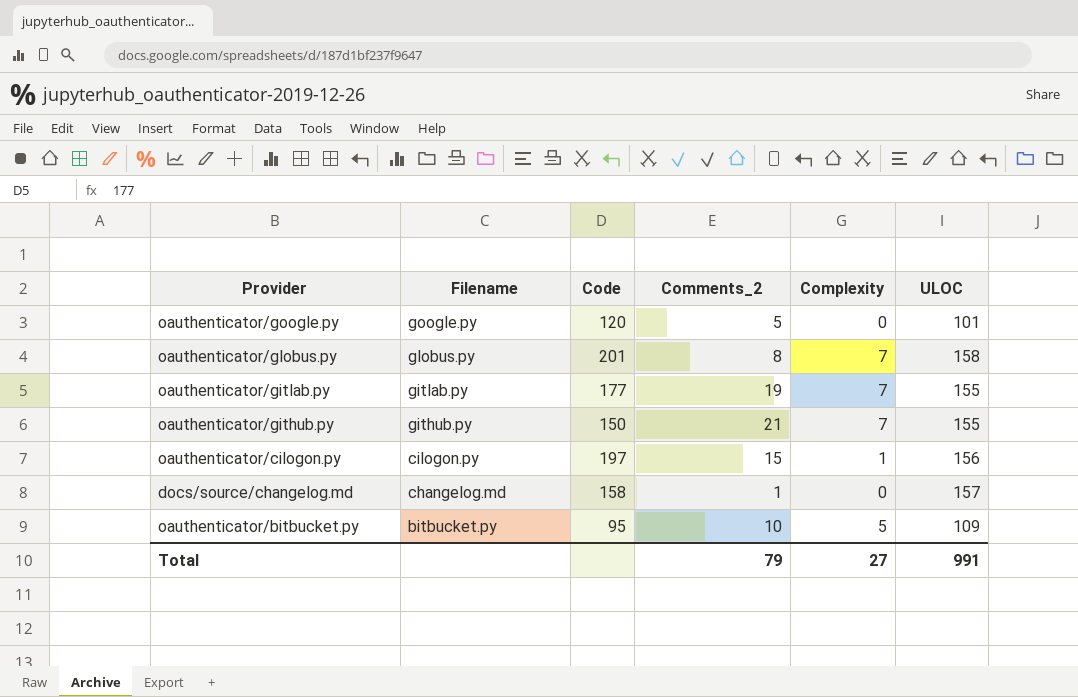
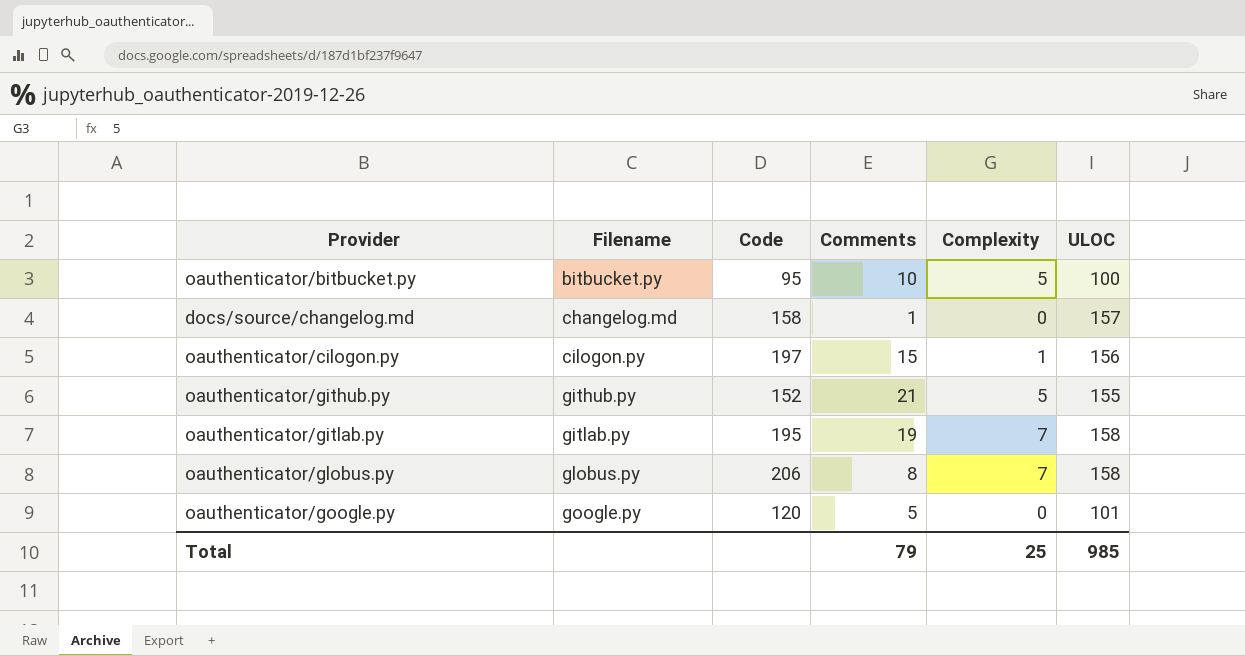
row order: Filename descending -> Filename ascending
column name: Comments_2 -> Comments
oauthenticator/bitbucket.py | ULOC: 109 -> 100
oauthenticator/github.py | Code: 150 -> 152
oauthenticator/github.py | Complexity: 7 -> 5
oauthenticator/gitlab.py | Code: 177 -> 195
oauthenticator/gitlab.py | ULOC: 155 -> 158
oauthenticator/globus.py | Code: 201 -> 206
Total | Complexity: 27 -> 25
Total | ULOC: 991 -> 985

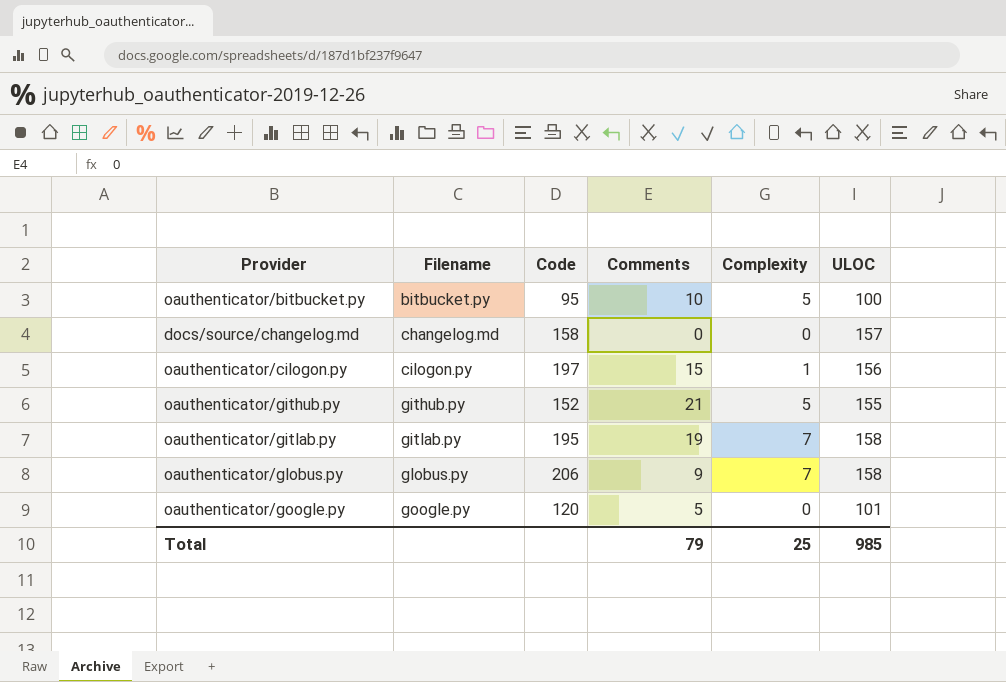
docs/source/changelog.md | Comments: 1 -> 0
oauthenticator/globus.py | Comments: 8 -> 9

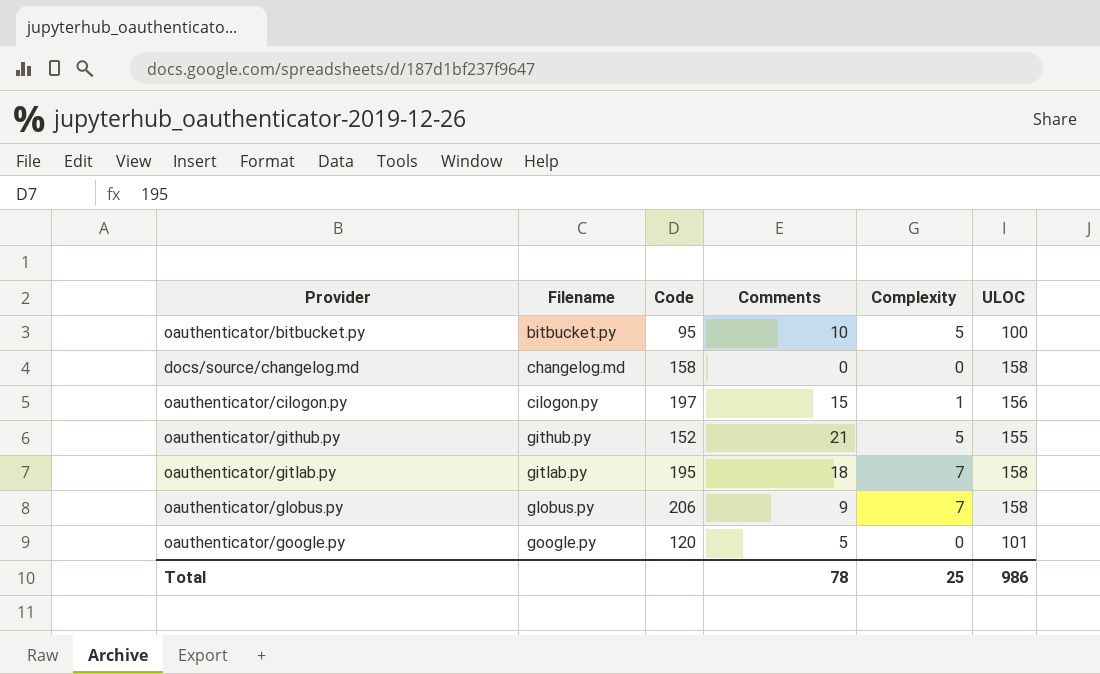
docs/source/changelog.md | ULOC: 157 -> 158
oauthenticator/gitlab.py | Comments: 19 -> 18
Total | Comments: 79 -> 78
Total | ULOC: 985 -> 986

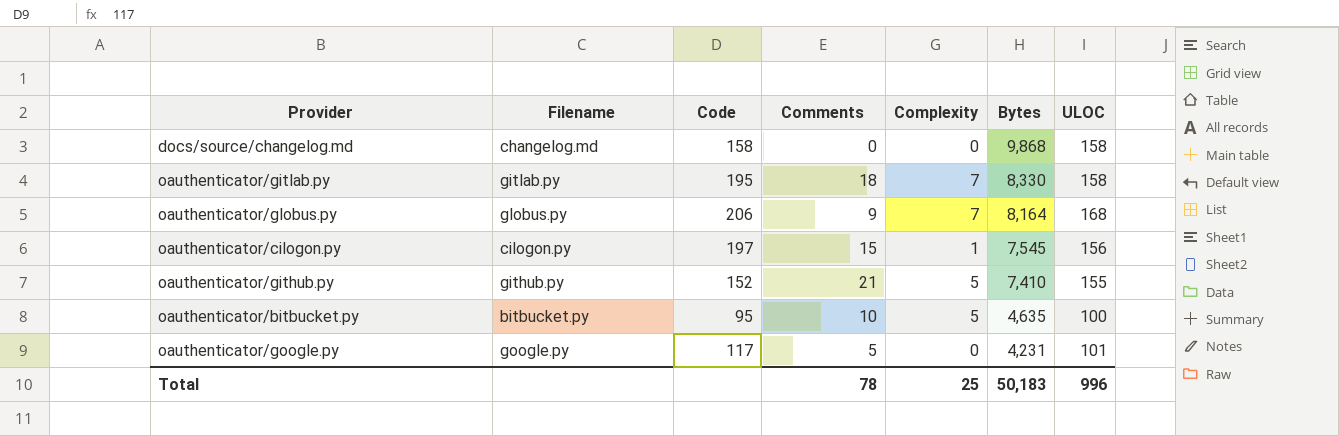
row order: Filename ascending -> Bytes descending
column Bytes | position: none -> 6
oauthenticator/globus.py | ULOC: 158 -> 168
oauthenticator/google.py | Code: 120 -> 117
Total | ULOC: 986 -> 996

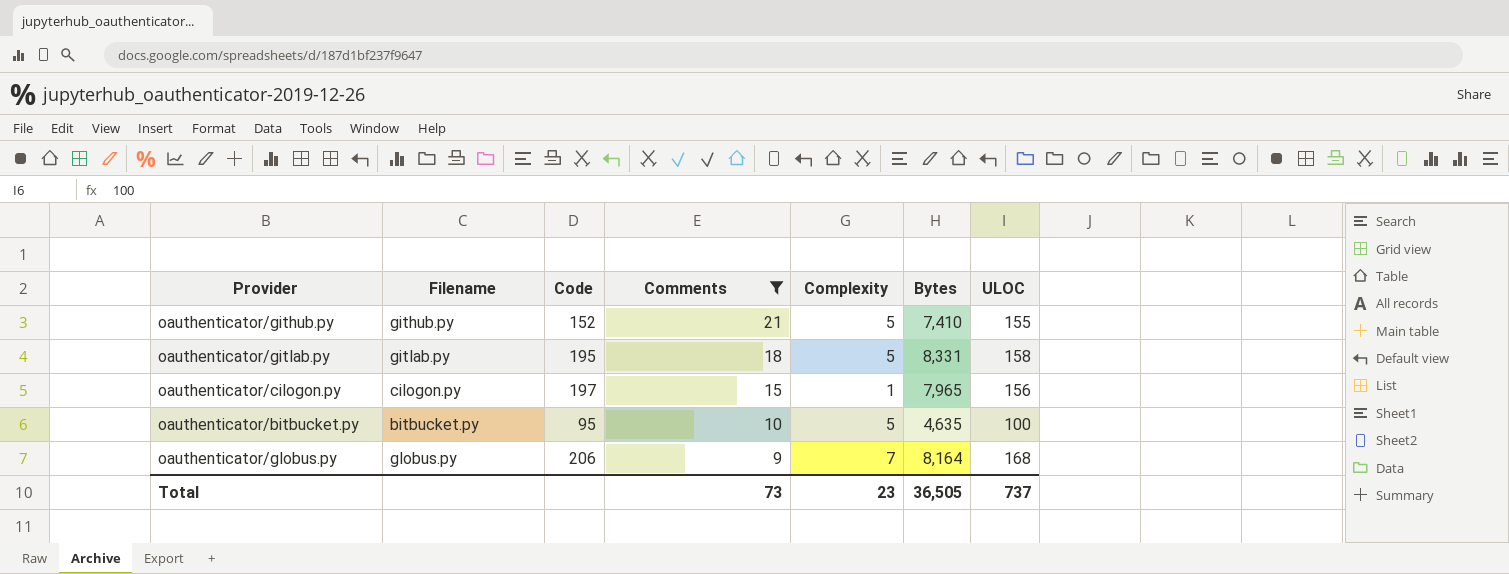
filter: none -> Comments >= 9
row order: Bytes descending -> Comments descending
oauthenticator/gitlab.py | Complexity: 7 -> 5
oauthenticator/gitlab.py | Bytes: 8,330 -> 8,331
oauthenticator/cilogon.py | Bytes: 7,545 -> 7,965
Total | Comments: 78 -> 73
Total | Complexity: 25 -> 23
Total | Bytes: 50,183 -> 36,505
Total | ULOC: 996 -> 737

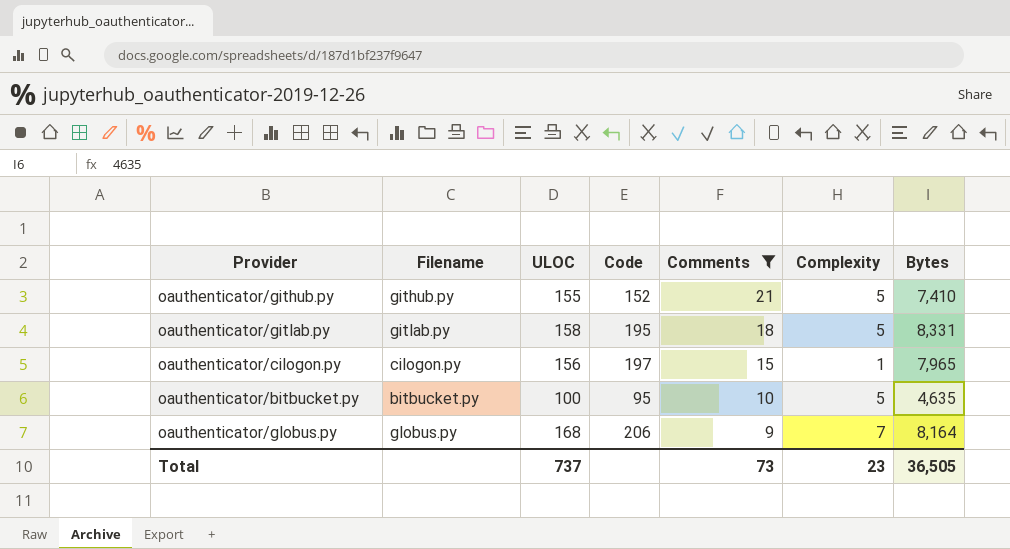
column ULOC | position: 7 -> 3

